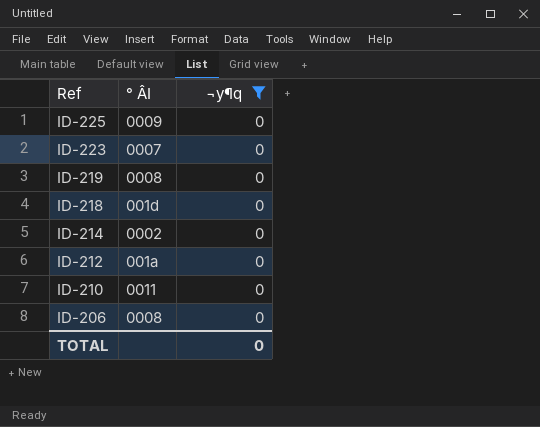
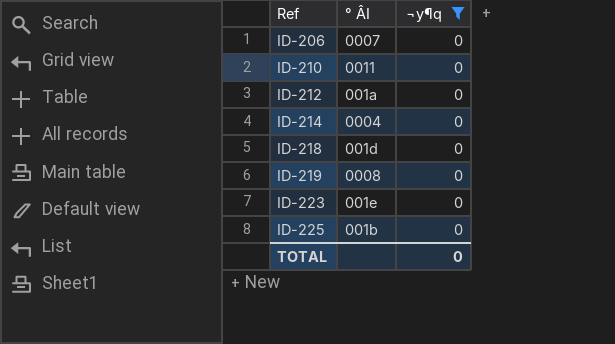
row order: Ref descending -> Ref ascending
ID-206 | ° ÂI: 0008 -> 0007
ID-214 | ° ÂI: 0002 -> 0004
ID-223 | ° ÂI: 0007 -> 001e
ID-225 | ° ÂI: 0009 -> 001b

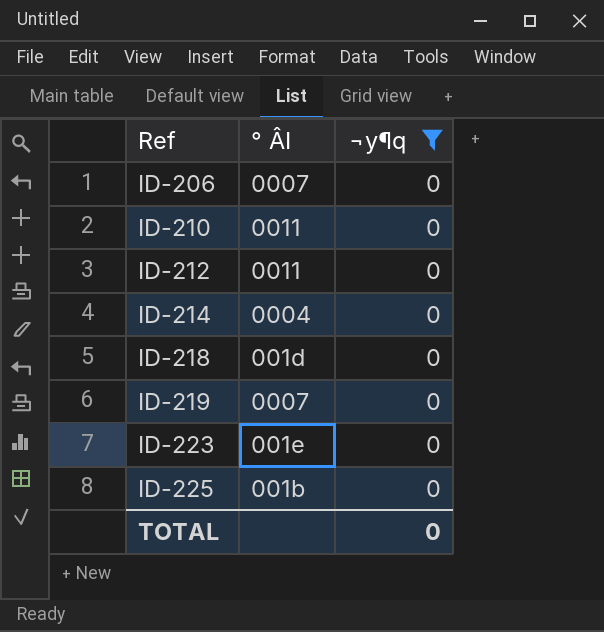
ID-212 | ° ÂI: 001a -> 0011
ID-219 | ° ÂI: 0008 -> 0007

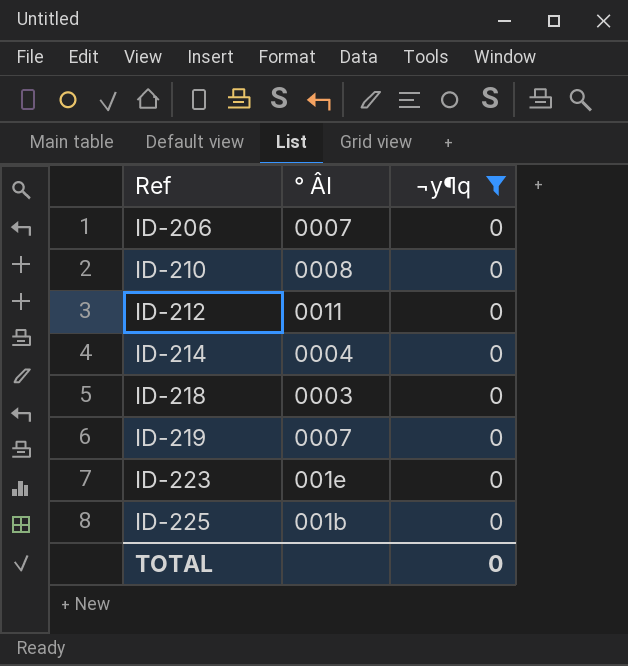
ID-210 | ° ÂI: 0011 -> 0008
ID-218 | ° ÂI: 001d -> 0003

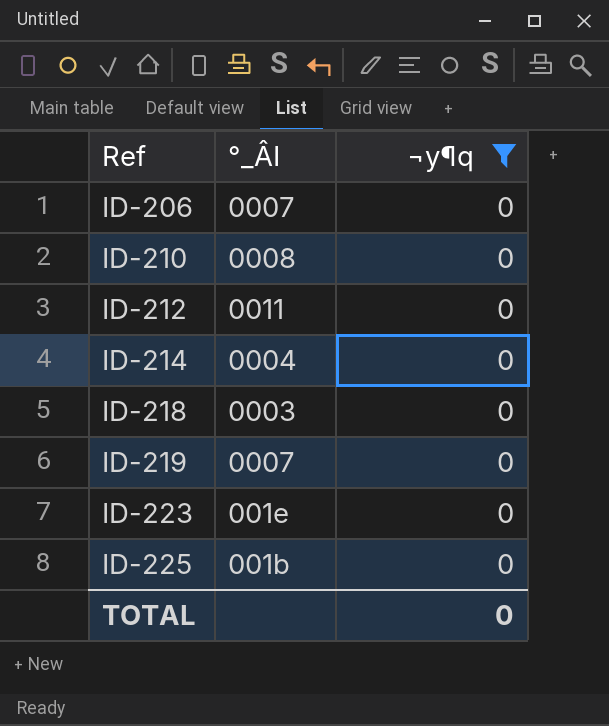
column name: ° ÂI -> °_ÂI

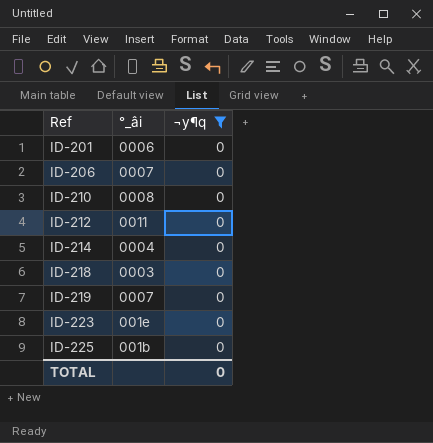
column name: °_ÂI -> °_âi
row ID-201: none -> 0006 | 0

